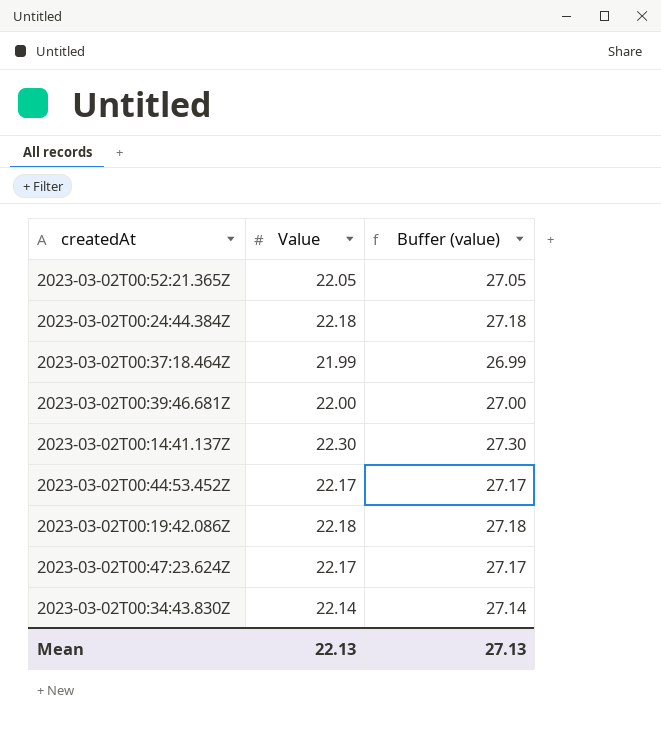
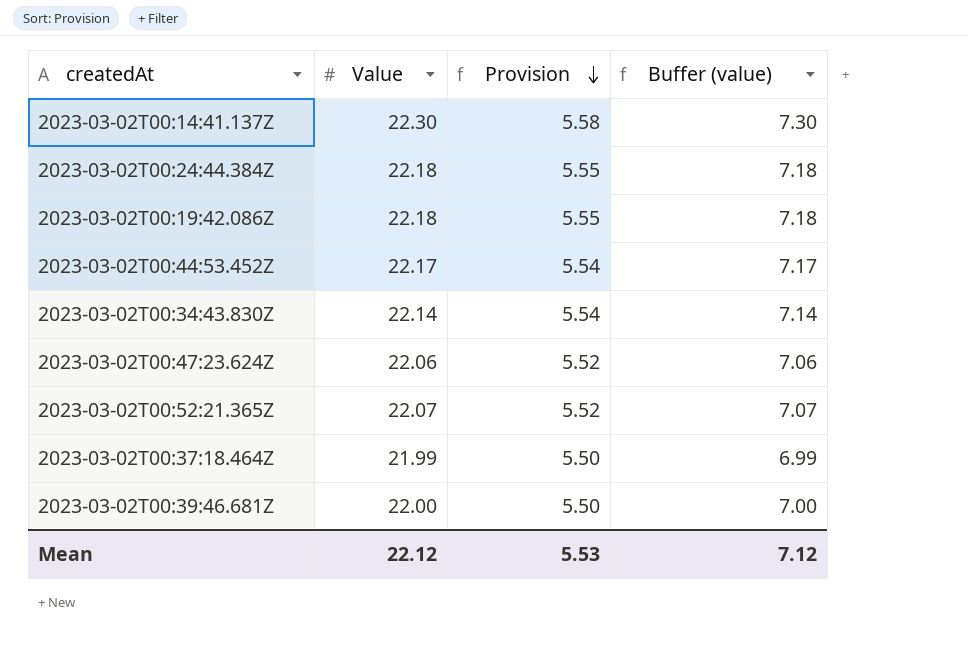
row order: none -> Provision descending
column Provision | formula: none -> [Value] * 0.25
column Buffer (value) | formula: [Value] + 5 -> [Value] - 15
2023-03-02T00:47:23.624Z | Value: 22.17 -> 22.06
2023-03-02T00:52:21.365Z | Value: 22.05 -> 22.07
Mean | Value: 22.13 -> 22.12
Mean | Buffer (value): 27.13 -> 7.12

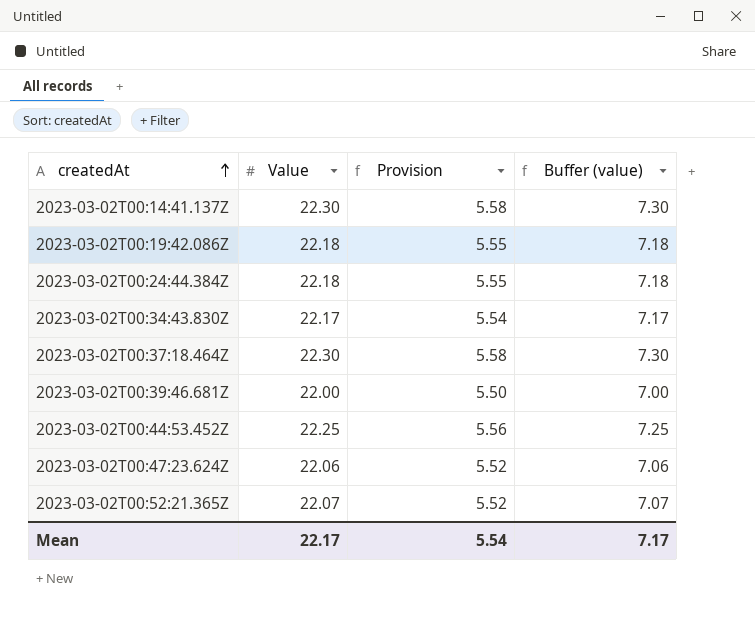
row order: Provision descending -> createdAt ascending
2023-03-02T00:34:43.830Z | Value: 22.14 -> 22.17
2023-03-02T00:34:43.830Z | Buffer (value): 7.14 -> 7.17
2023-03-02T00:37:18.464Z | Value: 21.99 -> 22.30
2023-03-02T00:37:18.464Z | Provision: 5.50 -> 5.58
2023-03-02T00:37:18.464Z | Buffer (value): 6.99 -> 7.30
2023-03-02T00:44:53.452Z | Value: 22.17 -> 22.25
2023-03-02T00:44:53.452Z | Provision: 5.54 -> 5.56
2023-03-02T00:44:53.452Z | Buffer (value): 7.17 -> 7.25
Mean | Value: 22.12 -> 22.17
Mean | Provision: 5.53 -> 5.54
Mean | Buffer (value): 7.12 -> 7.17

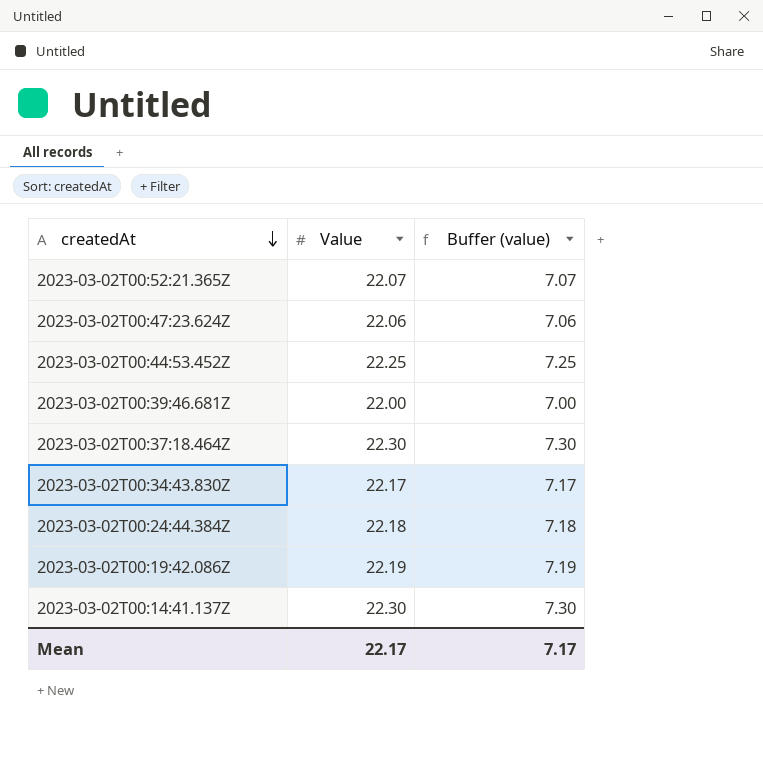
row order: createdAt ascending -> createdAt descending
column Provision | formula: [Value] * 0.25 -> none
2023-03-02T00:19:42.086Z | Value: 22.18 -> 22.19
2023-03-02T00:19:42.086Z | Buffer (value): 7.18 -> 7.19

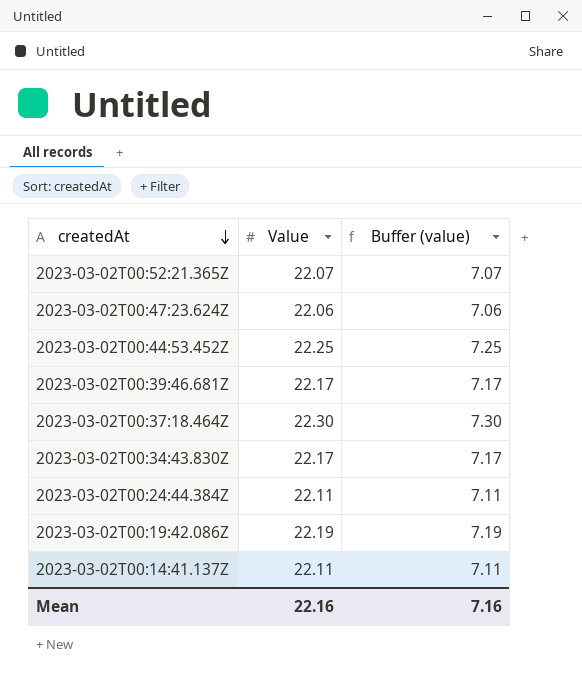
2023-03-02T00:39:46.681Z | Value: 22.00 -> 22.17
2023-03-02T00:39:46.681Z | Buffer (value): 7.00 -> 7.17
2023-03-02T00:24:44.384Z | Value: 22.18 -> 22.11
2023-03-02T00:24:44.384Z | Buffer (value): 7.18 -> 7.11
2023-03-02T00:14:41.137Z | Value: 22.30 -> 22.11
2023-03-02T00:14:41.137Z | Buffer (value): 7.30 -> 7.11
Mean | Value: 22.17 -> 22.16
Mean | Buffer (value): 7.17 -> 7.16

